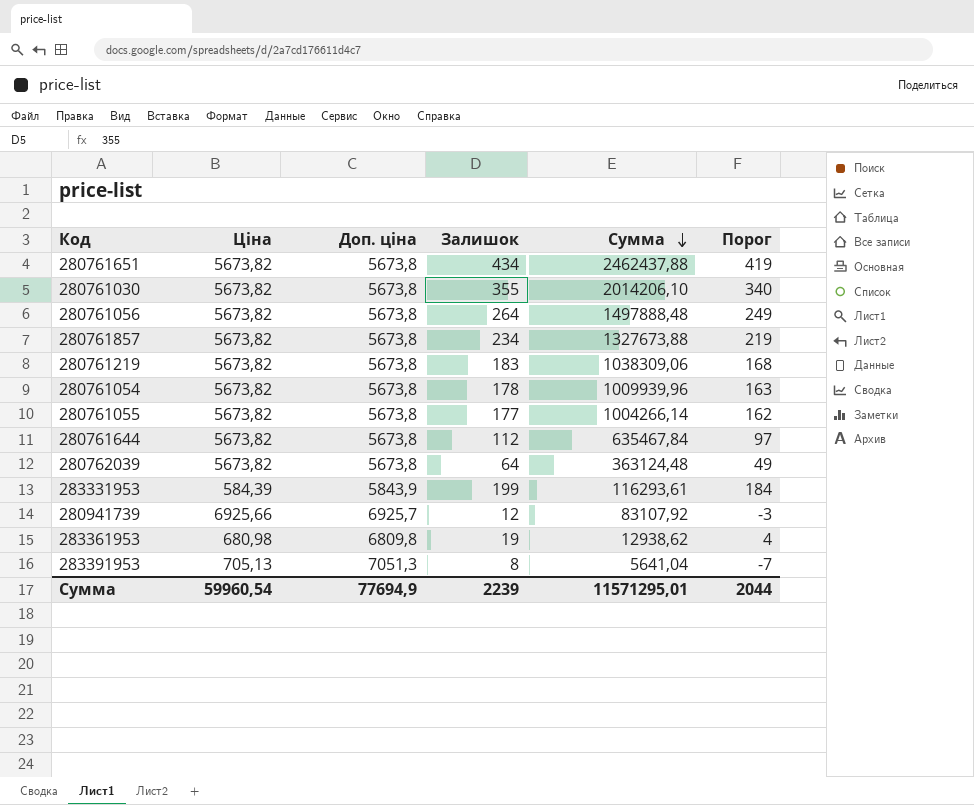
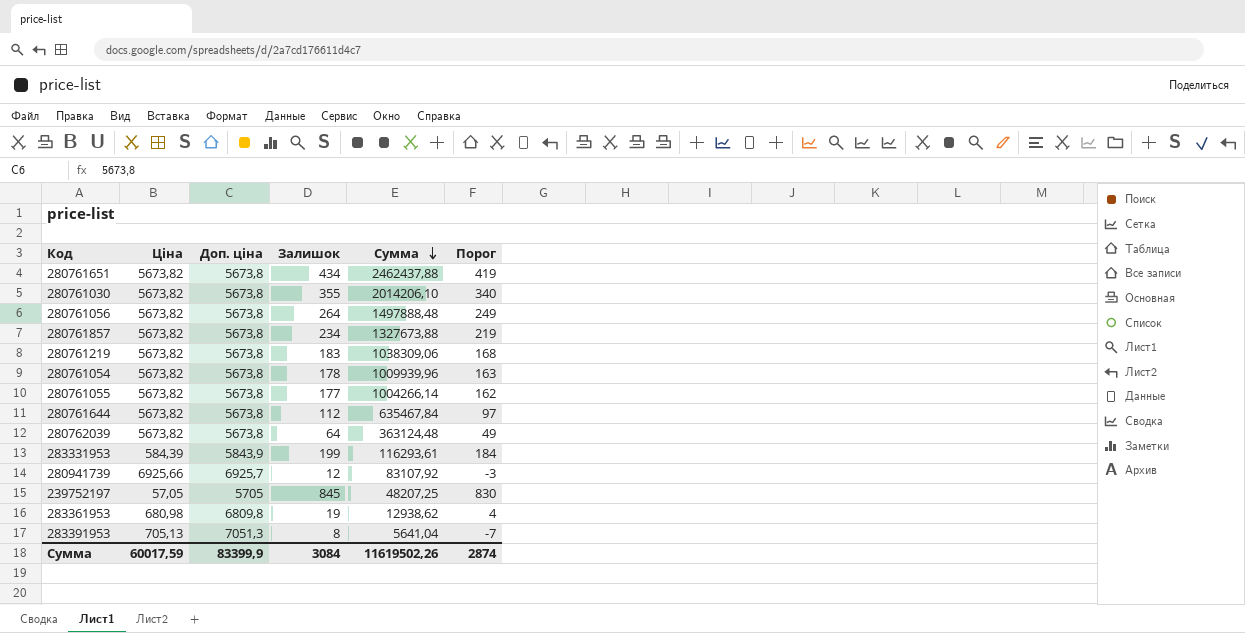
row 239752197: none -> 57,05 | 5705 | 845 | 48207,25 | 830
Сумма | Ціна: 59960,54 -> 60017,59
Сумма | Доп. ціна: 77694,9 -> 83399,9
Сумма | Залишок: 2239 -> 3084
Сумма | Сумма: 11571295,01 -> 11619502,26
Сумма | Порог: 2044 -> 2874

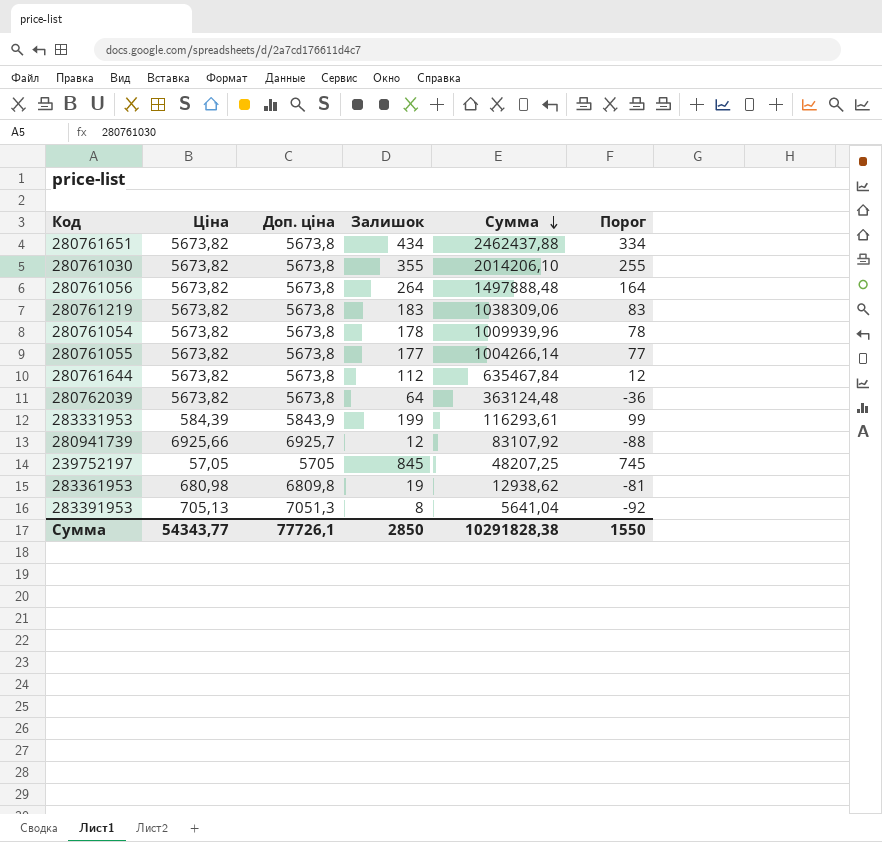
column Порог | formula: [Залишок] - 15 -> [Залишок] - 100
row 280761857: 5673,82 | 5673,8 | 234 | 1327673,88 | 219 -> none
Сумма | Ціна: 60017,59 -> 54343,77
Сумма | Доп. ціна: 83399,9 -> 77726,1
Сумма | Залишок: 3084 -> 2850
Сумма | Сумма: 11619502,26 -> 10291828,38
Сумма | Порог: 2874 -> 1550

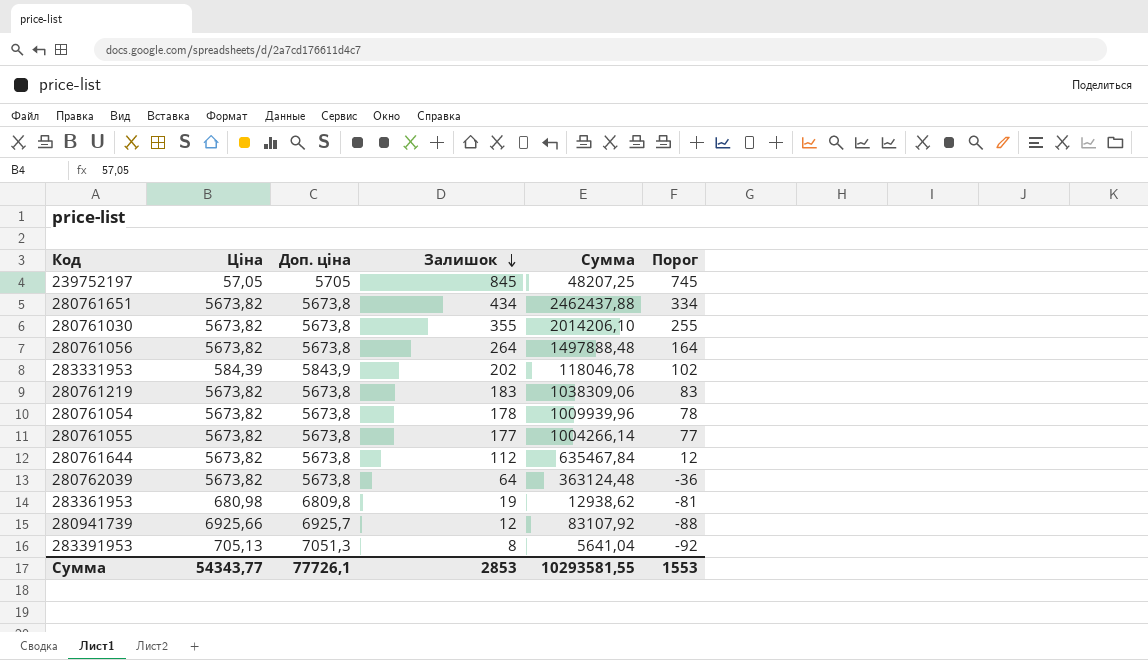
row order: Сумма descending -> Залишок descending
283331953 | Залишок: 199 -> 202
283331953 | Сумма: 116293,61 -> 118046,78
283331953 | Порог: 99 -> 102
Сумма | Залишок: 2850 -> 2853
Сумма | Сумма: 10291828,38 -> 10293581,55
Сумма | Порог: 1550 -> 1553

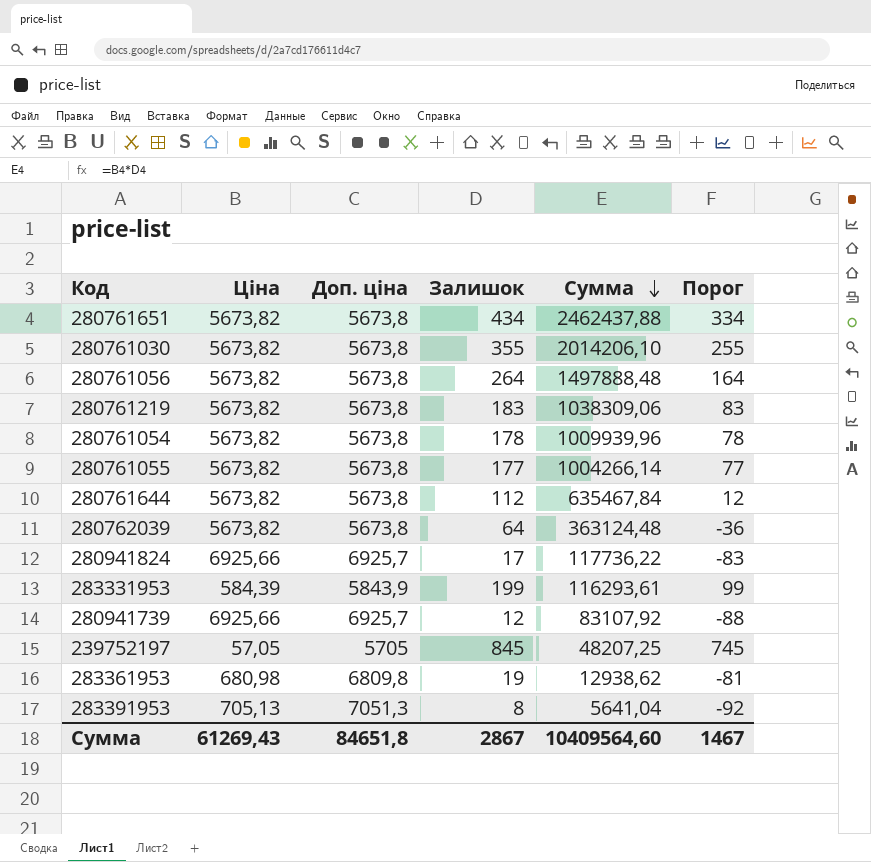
row order: Залишок descending -> Сумма descending
row 280941824: none -> 6925,66 | 6925,7 | 17 | 117736,22 | -83
283331953 | Залишок: 202 -> 199
283331953 | Сумма: 118046,78 -> 116293,61
283331953 | Порог: 102 -> 99
Сумма | Ціна: 54343,77 -> 61269,43
Сумма | Доп. ціна: 77726,1 -> 84651,8
Сумма | Залишок: 2853 -> 2867
Сумма | Сумма: 10293581,55 -> 10409564,60
Сумма | Порог: 1553 -> 1467

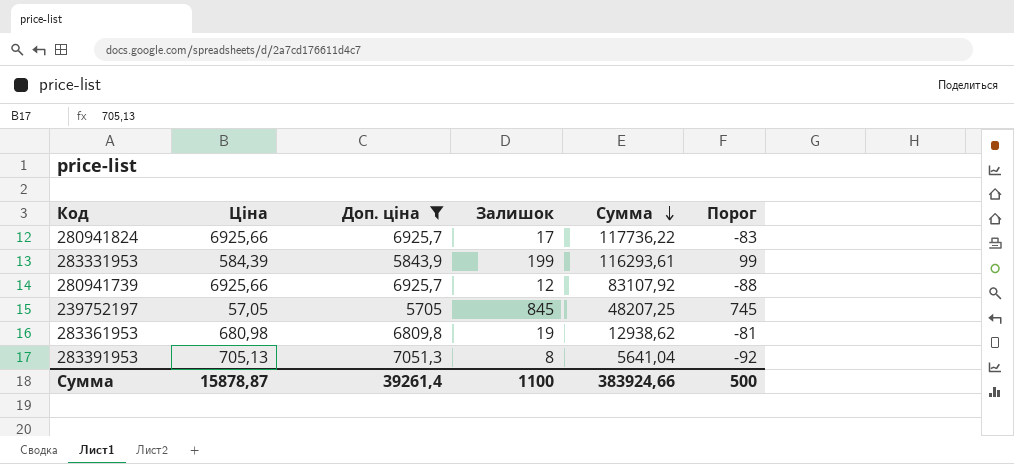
filter: none -> Доп. ціна != 5673,8
Сумма | Ціна: 61269,43 -> 15878,87
Сумма | Доп. ціна: 84651,8 -> 39261,4
Сумма | Залишок: 2867 -> 1100
Сумма | Сумма: 10409564,60 -> 383924,66
Сумма | Порог: 1467 -> 500

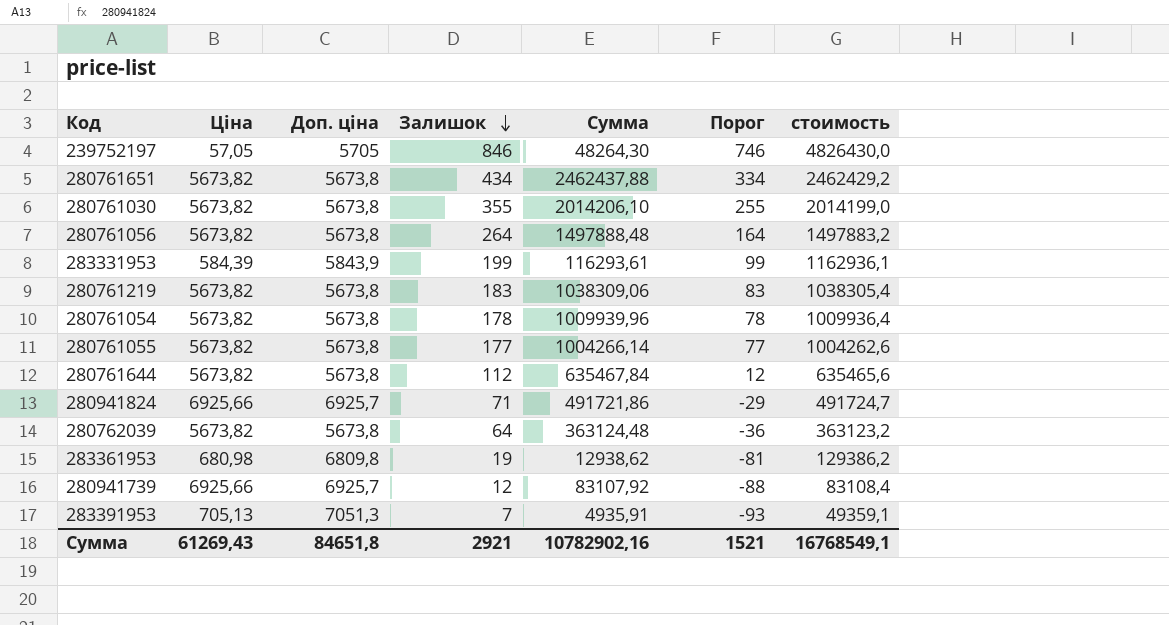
filter: Доп. ціна != 5673,8 -> none
row order: Сумма descending -> Залишок descending
column стоимость | formula: none -> [Доп. ціна] * [Залишок]
239752197 | Залишок: 845 -> 846
239752197 | Сумма: 48207,25 -> 48264,30
239752197 | Порог: 745 -> 746
280941824 | Залишок: 17 -> 71
280941824 | Сумма: 117736,22 -> 491721,86
280941824 | Порог: -83 -> -29
283391953 | Залишок: 8 -> 7
283391953 | Сумма: 5641,04 -> 4935,91
283391953 | Порог: -92 -> -93
Сумма | Ціна: 15878,87 -> 61269,43
Сумма | Доп. ціна: 39261,4 -> 84651,8
Сумма | Залишок: 1100 -> 2921
Сумма | Сумма: 383924,66 -> 10782902,16
Сумма | Порог: 500 -> 1521

